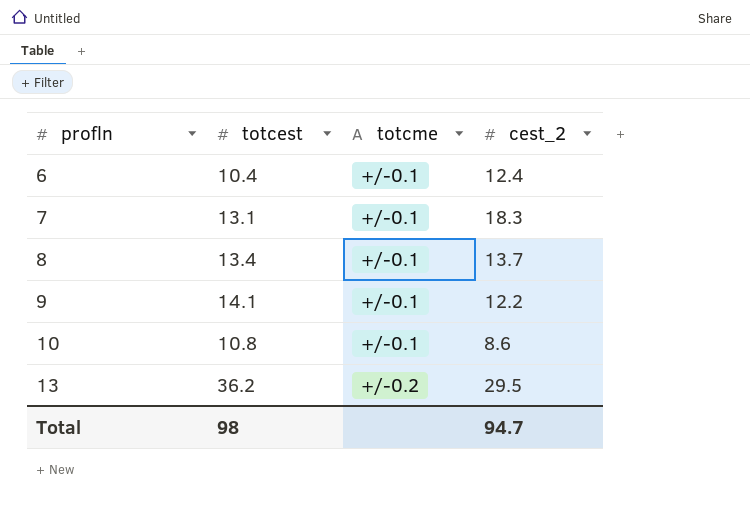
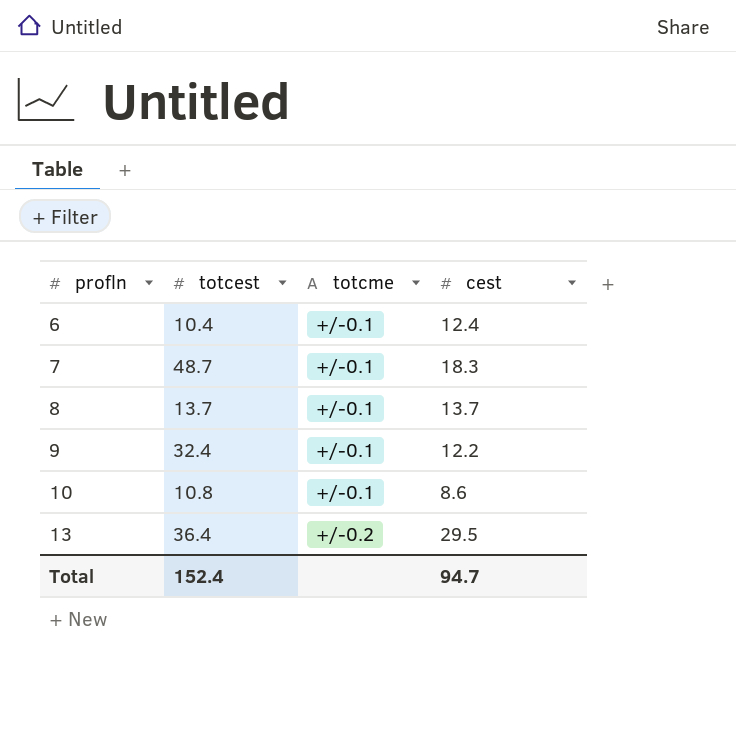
column name: cest_2 -> cest
7 | totcest: 13.1 -> 48.7
8 | totcest: 13.4 -> 13.7
9 | totcest: 14.1 -> 32.4
13 | totcest: 36.2 -> 36.4
Total | totcest: 98 -> 152.4

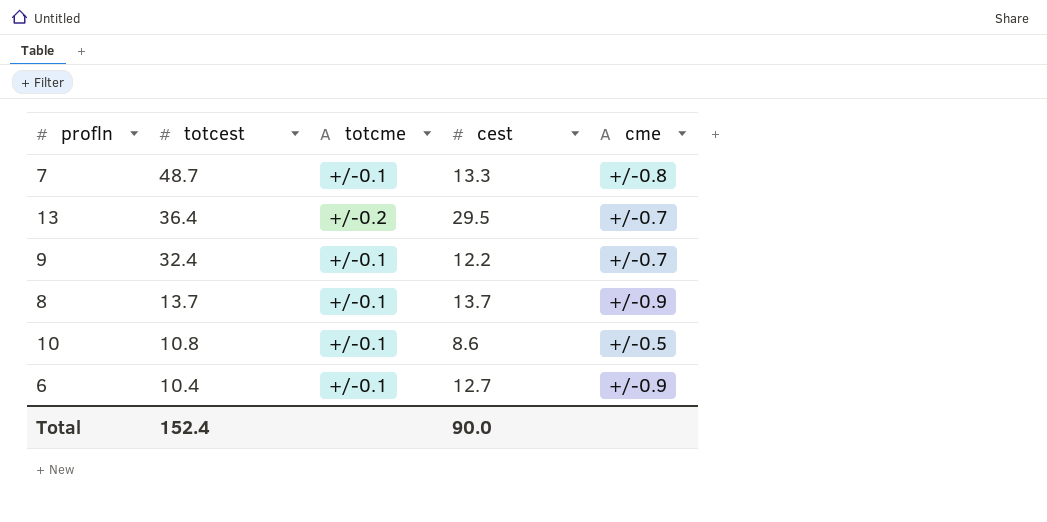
row order: profln ascending -> totcest descending
column cme | position: none -> 5
7 | cest: 18.3 -> 13.3
6 | cest: 12.4 -> 12.7
Total | cest: 94.7 -> 90.0

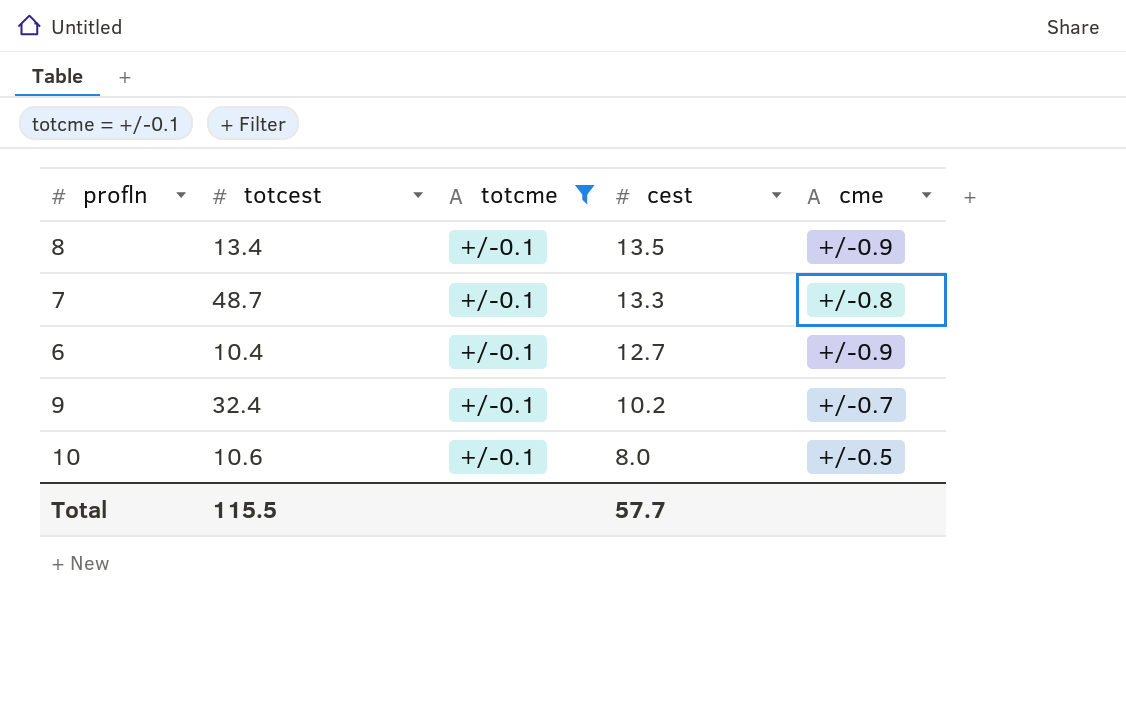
filter: none -> totcme = +/-0.1
row order: totcest descending -> cest descending
8 | totcest: 13.7 -> 13.4
8 | cest: 13.7 -> 13.5
9 | cest: 12.2 -> 10.2
10 | totcest: 10.8 -> 10.6
10 | cest: 8.6 -> 8.0
Total | totcest: 152.4 -> 115.5
Total | cest: 90.0 -> 57.7

